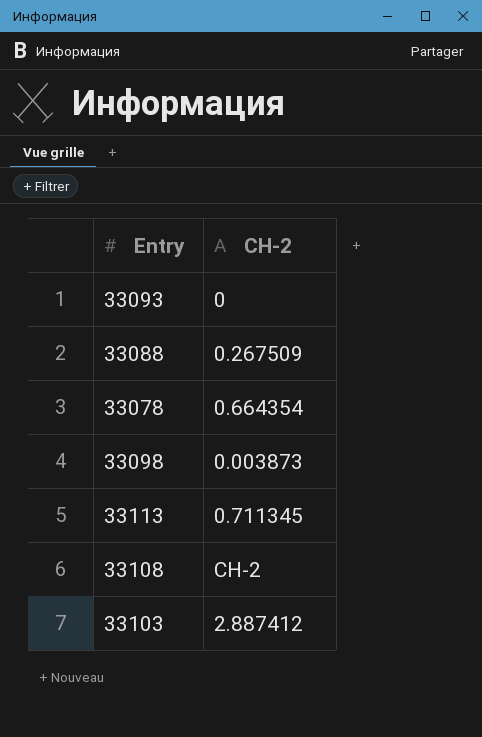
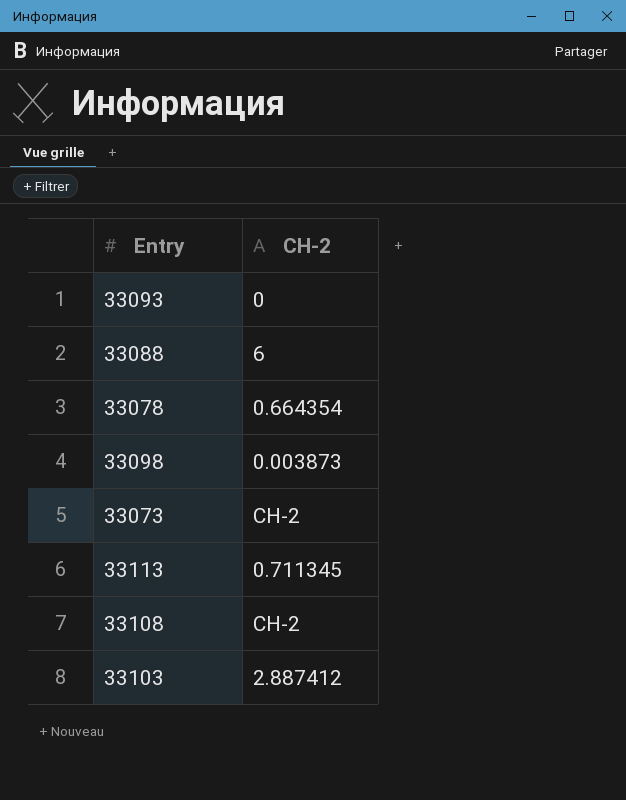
33088 | СН-2: 0.267509 -> 6
row 33073: none -> СН-2

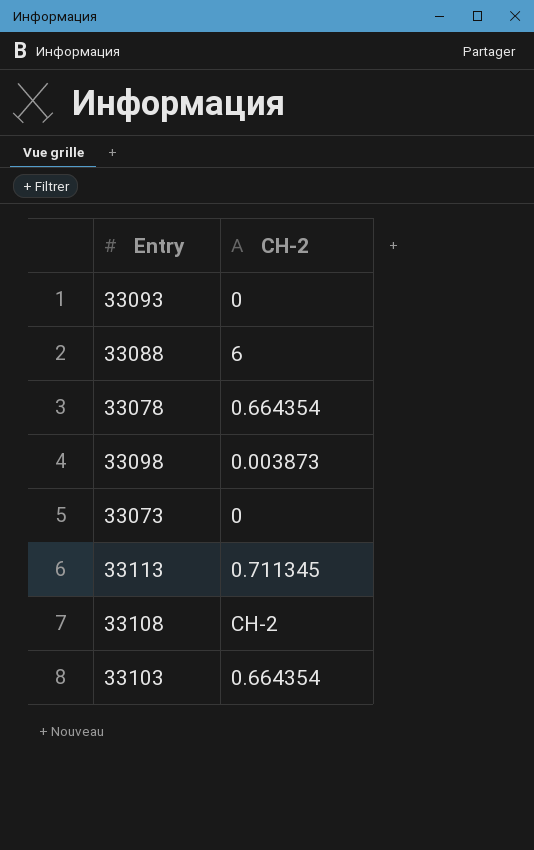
33073 | СН-2: СН-2 -> 0
33103 | СН-2: 2.887412 -> 0.664354

